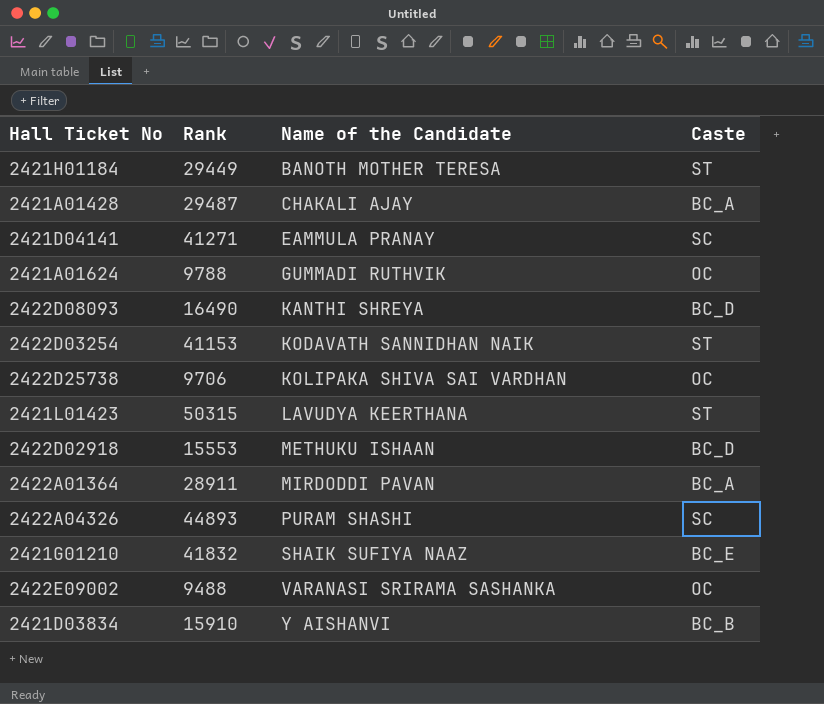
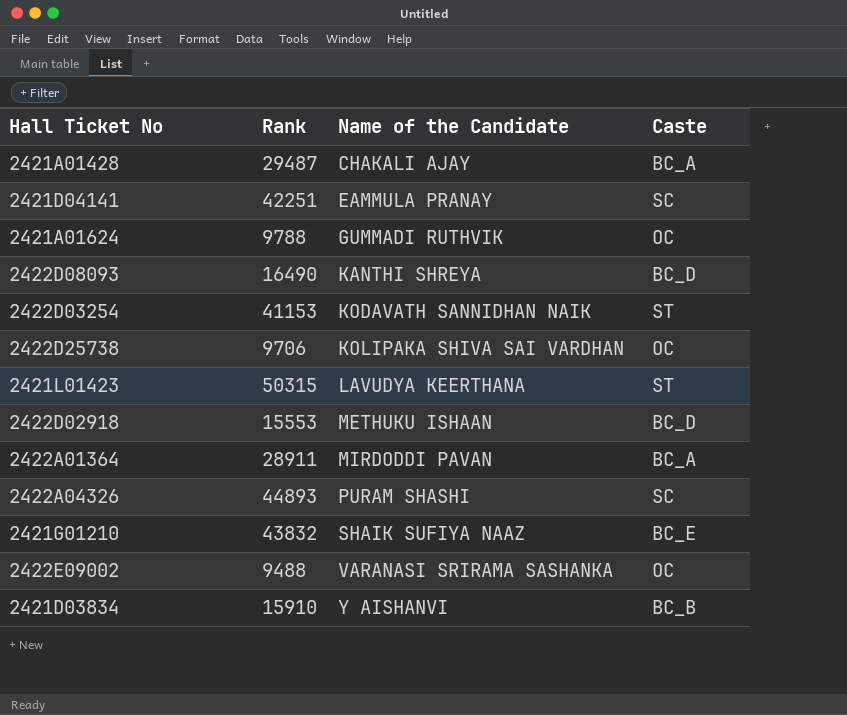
row 2421H01184: 29449 | BANOTH MOTHER TERESA | ST -> none
2421D04141 | Rank: 41271 -> 42251
2421G01210 | Rank: 41832 -> 43832

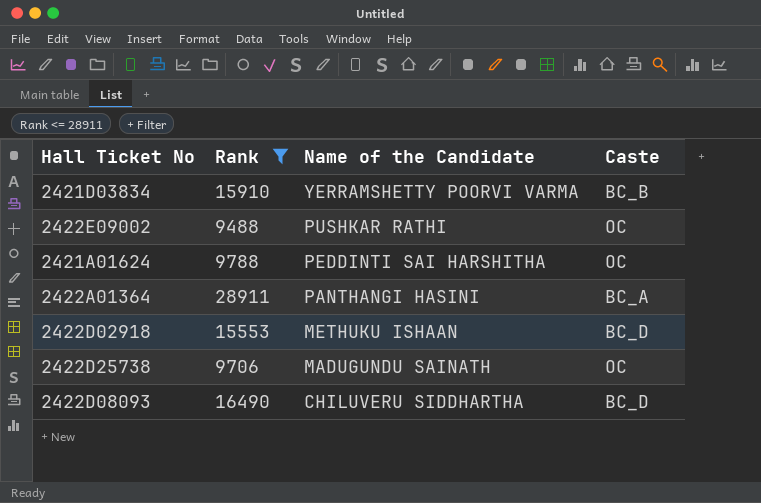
filter: none -> Rank <= 28911
row order: Name of the Candidate ascending -> Name of the Candidate descending
2421D03834 | Name of the Candidate: Y AISHANVI -> YERRAMSHETTY POORVI VARMA
2422E09002 | Name of the Candidate: VARANASI SRIRAMA SASHANKA -> PUSHKAR RATHI
2421A01624 | Name of the Candidate: GUMMADI RUTHVIK -> PEDDINTI SAI HARSHITHA
2422A01364 | Name of the Candidate: MIRDODDI PAVAN -> PANTHANGI HASINI
2422D25738 | Name of the Candidate: KOLIPAKA SHIVA SAI VARDHAN -> MADUGUNDU SAINATH
2422D08093 | Name of the Candidate: KANTHI SHREYA -> CHILUVERU SIDDHARTHA

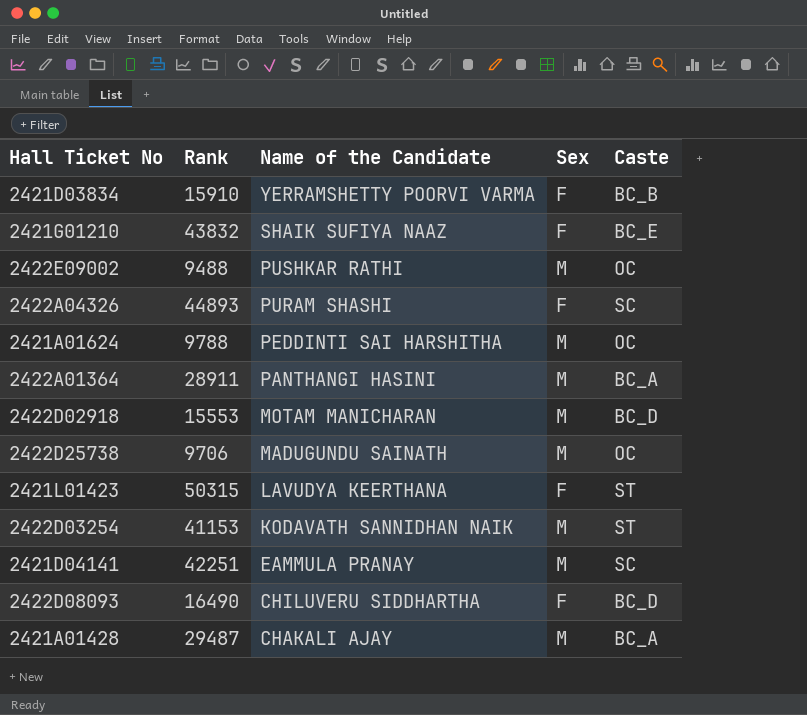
filter: Rank <= 28911 -> none
column Sex | position: none -> 4
2422D02918 | Name of the Candidate: METHUKU ISHAAN -> MOTAM MANICHARAN

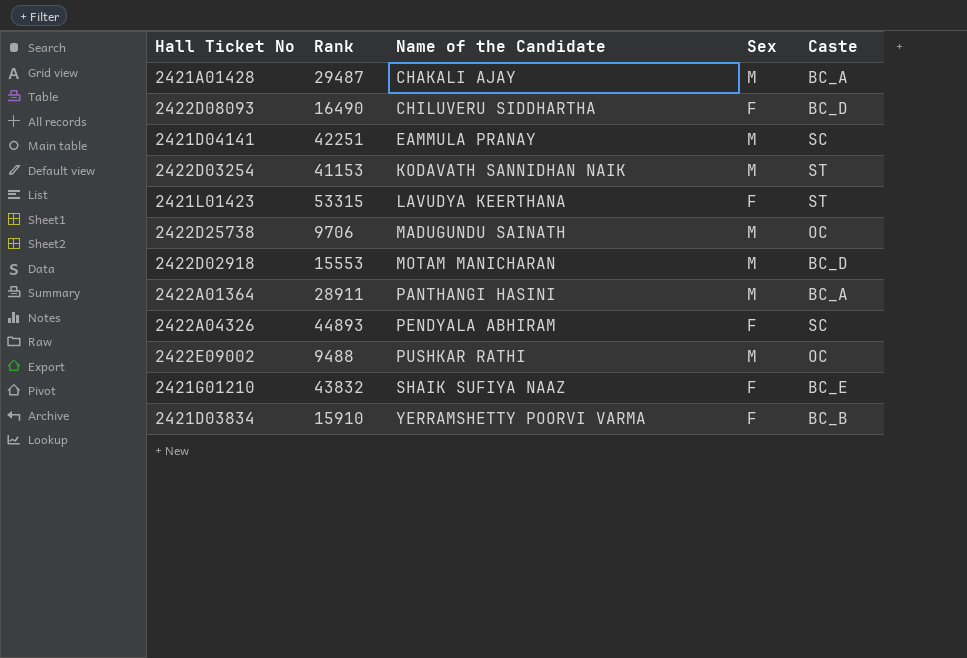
row order: Name of the Candidate descending -> Name of the Candidate ascending
row 2421A01624: 9788 | PEDDINTI SAI HARSHITHA | M | OC -> none
2421L01423 | Rank: 50315 -> 53315
2422A04326 | Name of the Candidate: PURAM SHASHI -> PENDYALA ABHIRAM

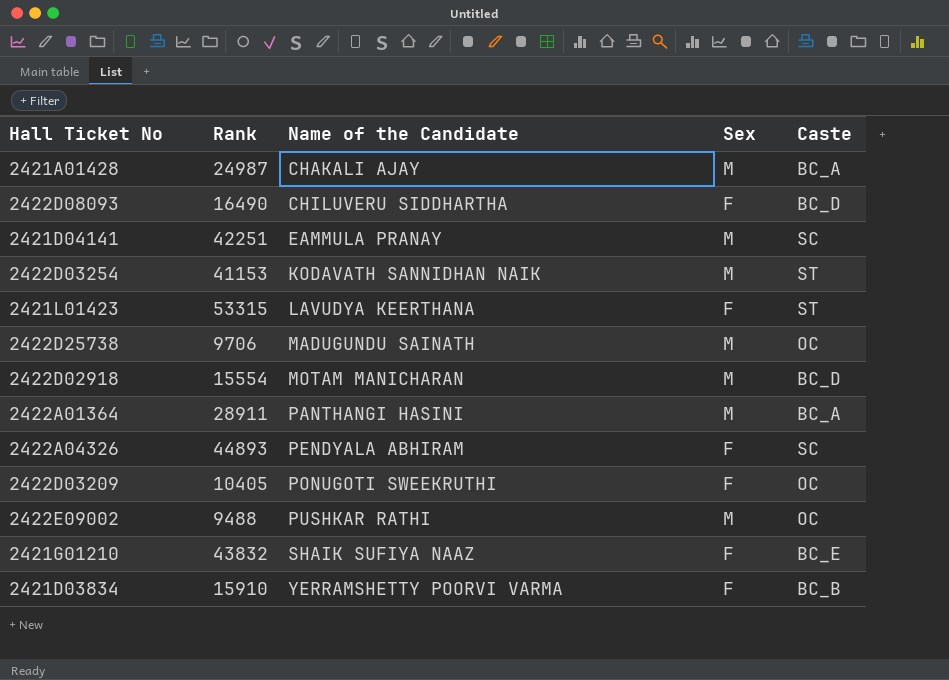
2421A01428 | Rank: 29487 -> 24987
2422D02918 | Rank: 15553 -> 15554
row 2422D03209: none -> 10405 | PONUGOTI SWEEKRUTHI | F | OC

